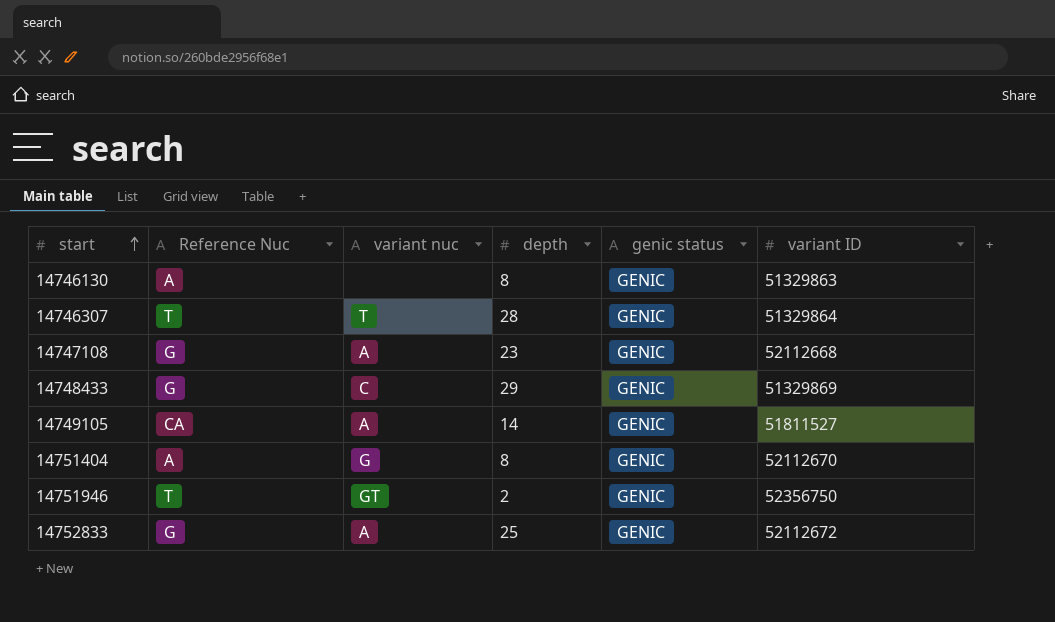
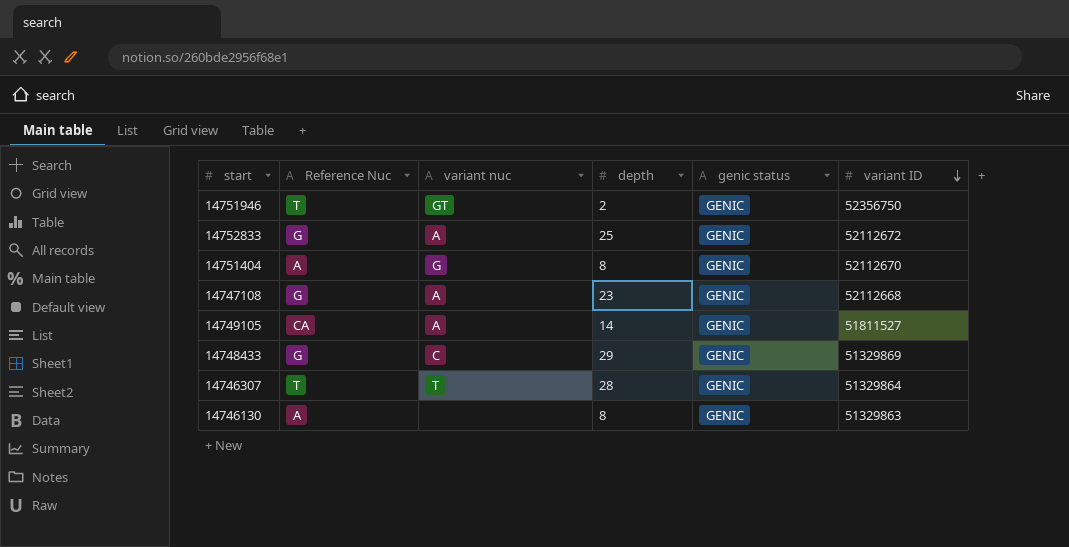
row order: start ascending -> variant ID descending

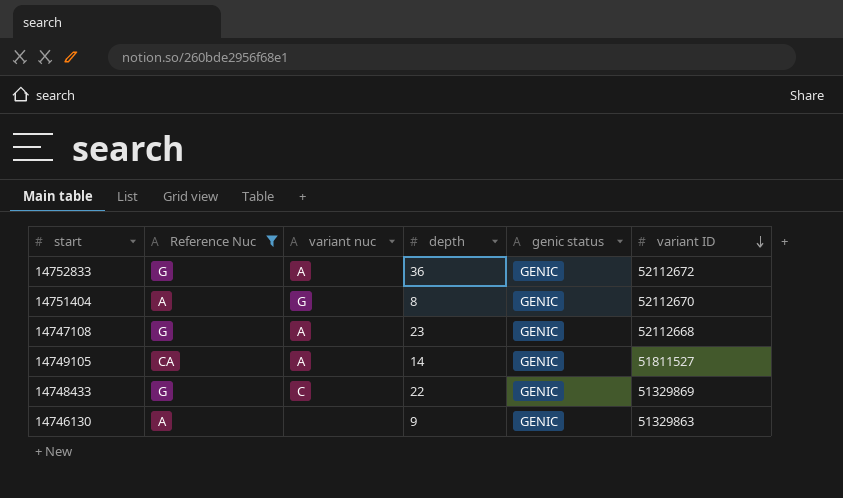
filter: none -> Reference Nuc != T
14752833 | depth: 25 -> 36
14748433 | depth: 29 -> 22
14746130 | depth: 8 -> 9

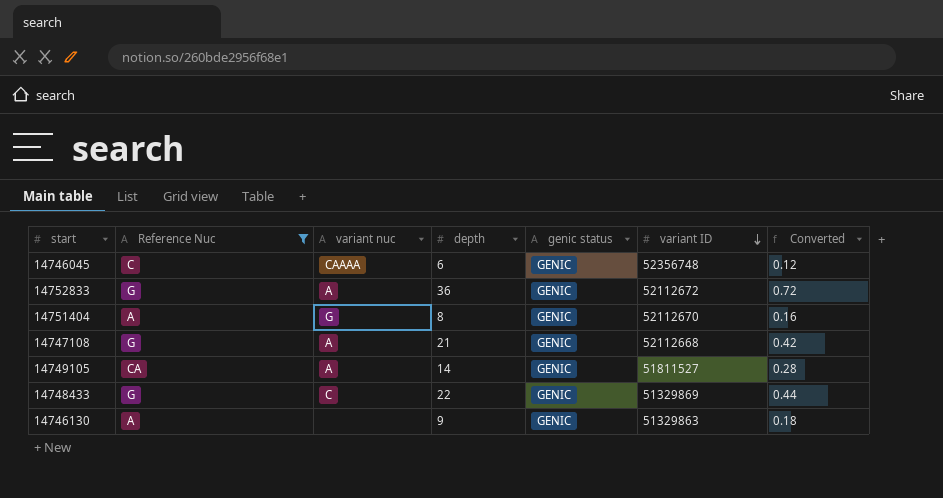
column Converted | formula: none -> [depth] * 0.02
row 14746045: none -> C | CAAAA | 6 | GENIC | 52356748 | 0.12
14747108 | depth: 23 -> 21

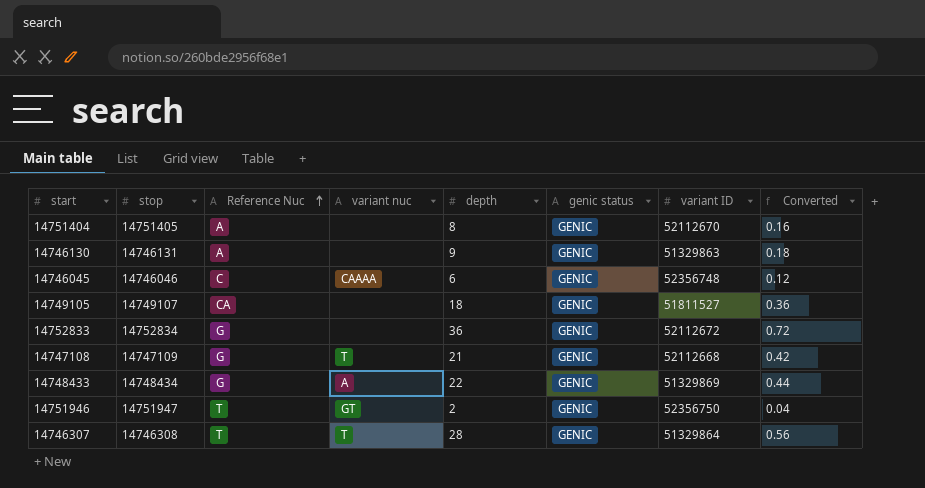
filter: Reference Nuc != T -> none
row order: variant ID descending -> Reference Nuc ascending
column stop | position: none -> 2
14751404 | variant nuc: G -> none
14749105 | variant nuc: A -> none
14749105 | depth: 14 -> 18
14749105 | Converted: 0.28 -> 0.36
14752833 | variant nuc: A -> none
14747108 | variant nuc: A -> T
14748433 | variant nuc: C -> A

